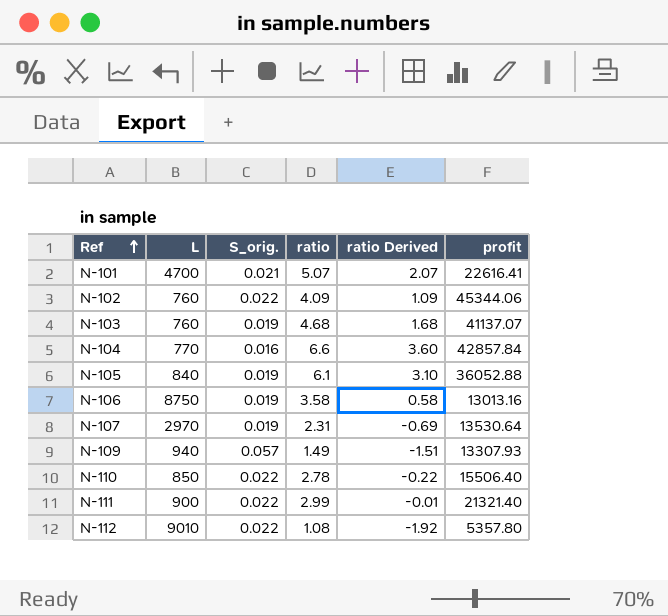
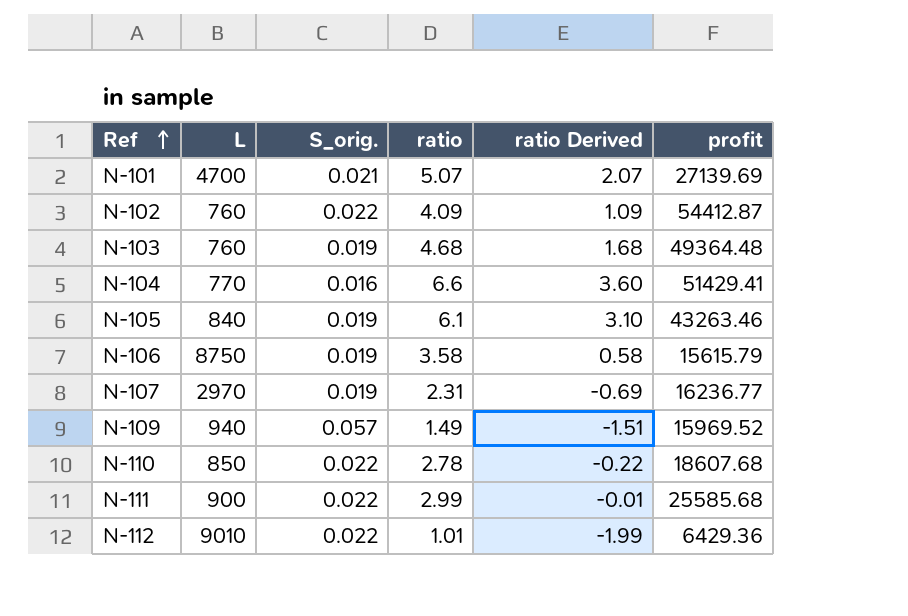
N-101 | profit: 22616.41 -> 27139.69
N-102 | profit: 45344.06 -> 54412.87
N-103 | profit: 41137.07 -> 49364.48
N-104 | profit: 42857.84 -> 51429.41
N-105 | profit: 36052.88 -> 43263.46
N-106 | profit: 13013.16 -> 15615.79
N-107 | profit: 13530.64 -> 16236.77
N-109 | profit: 13307.93 -> 15969.52
N-110 | profit: 15506.40 -> 18607.68
N-111 | profit: 21321.40 -> 25585.68
N-112 | ratio: 1.08 -> 1.01
N-112 | ratio Derived: -1.92 -> -1.99
N-112 | profit: 5357.80 -> 6429.36

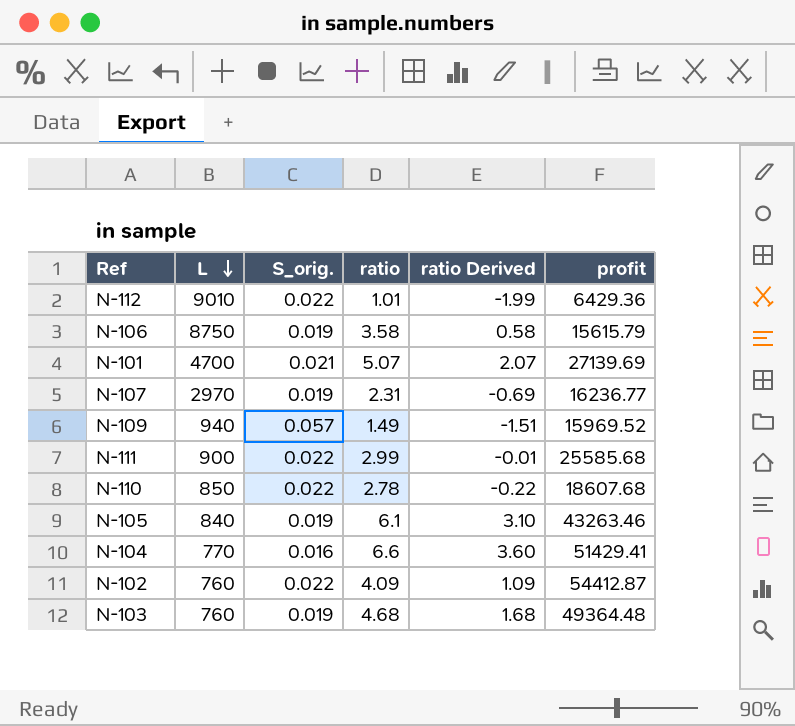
row order: Ref ascending -> L descending

